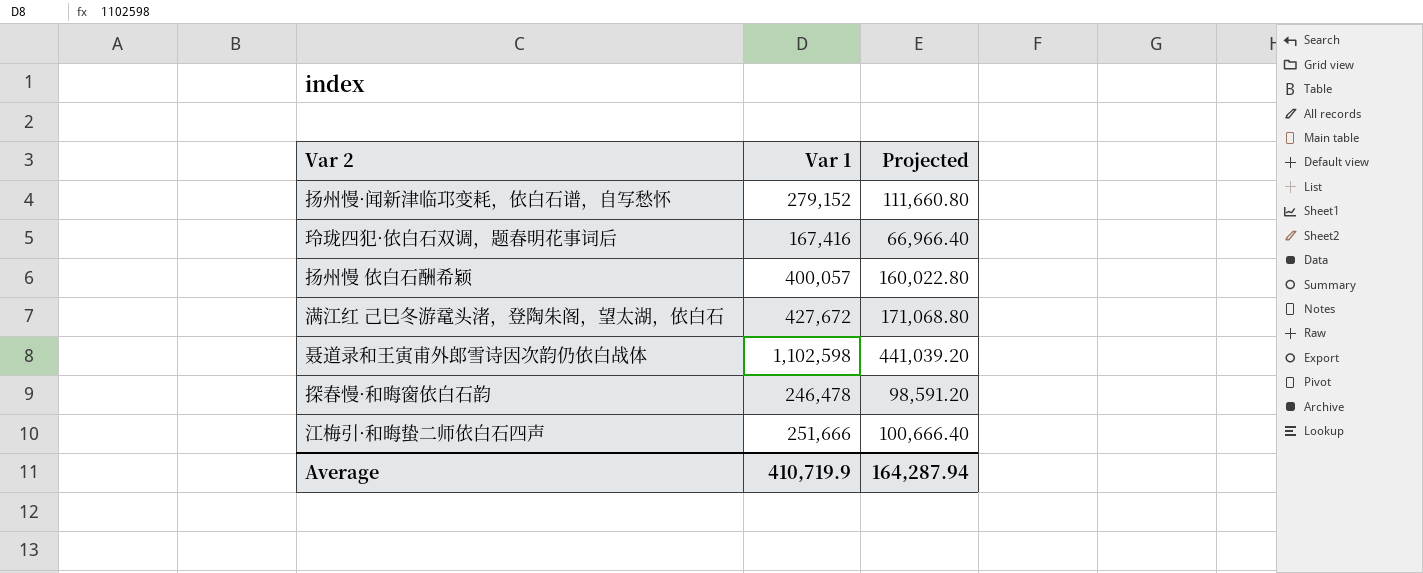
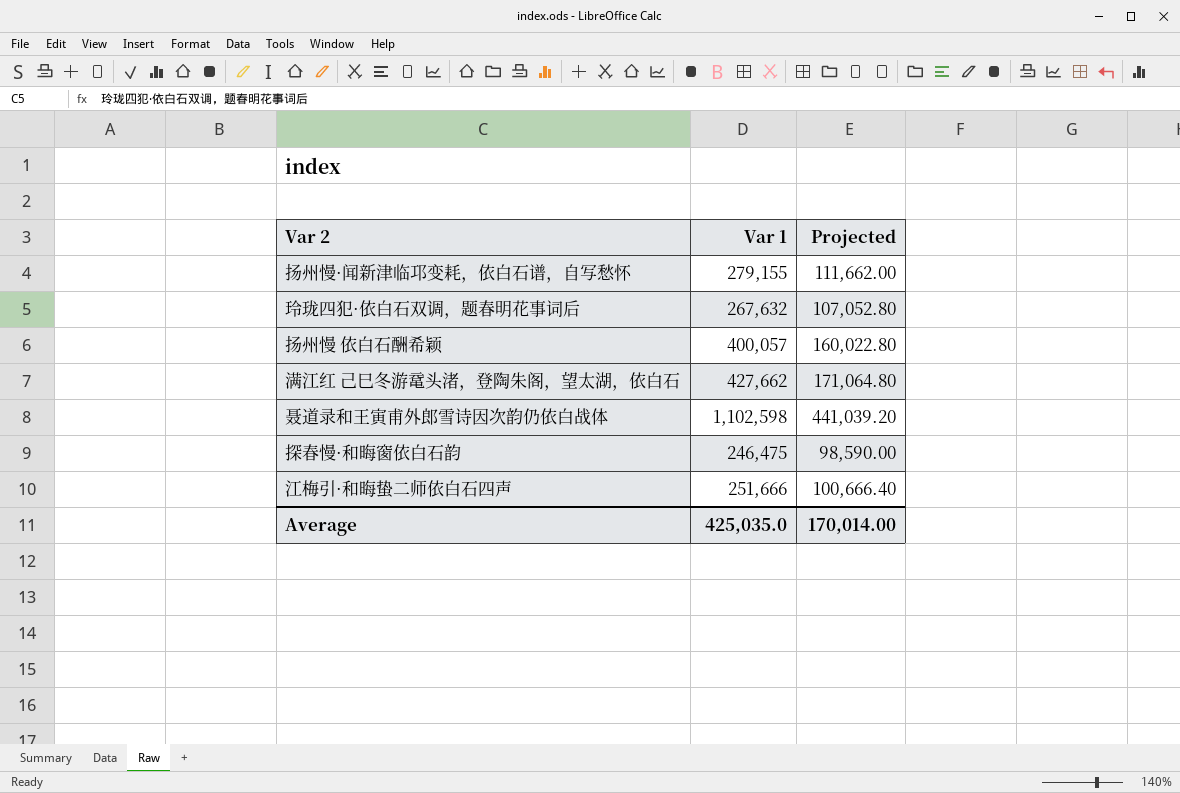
扬州慢·闻新津临邛变耗，依白石谱，自写愁怀 | Var 1: 279,152 -> 279,155
扬州慢·闻新津临邛变耗，依白石谱，自写愁怀 | Projected: 111,660.80 -> 111,662.00
玲珑四犯·依白石双调，题春明花事词后 | Var 1: 167,416 -> 267,632
玲珑四犯·依白石双调，题春明花事词后 | Projected: 66,966.40 -> 107,052.80
满江红 己巳冬游鼋头渚，登陶朱阁，望太湖，依白石 | Var 1: 427,672 -> 427,662
满江红 己巳冬游鼋头渚，登陶朱阁，望太湖，依白石 | Projected: 171,068.80 -> 171,064.80
探春慢·和晦窗依白石韵 | Var 1: 246,478 -> 246,475
探春慢·和晦窗依白石韵 | Projected: 98,591.20 -> 98,590.00
Average | Var 1: 410,719.9 -> 425,035.0
Average | Projected: 164,287.94 -> 170,014.00

